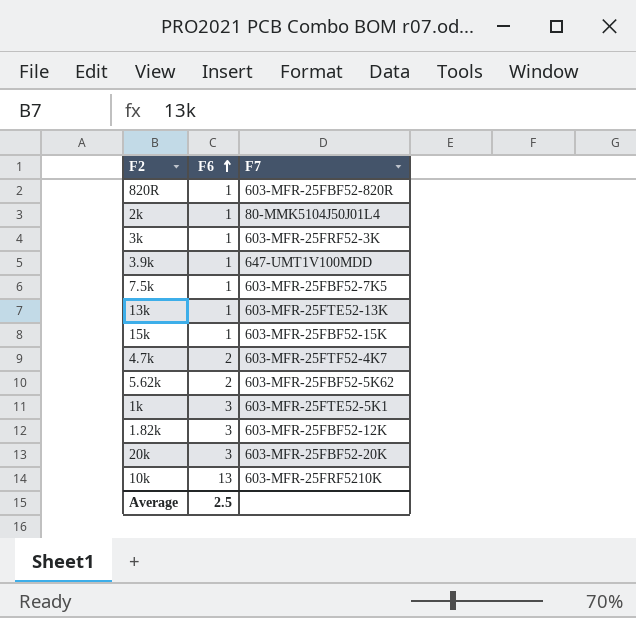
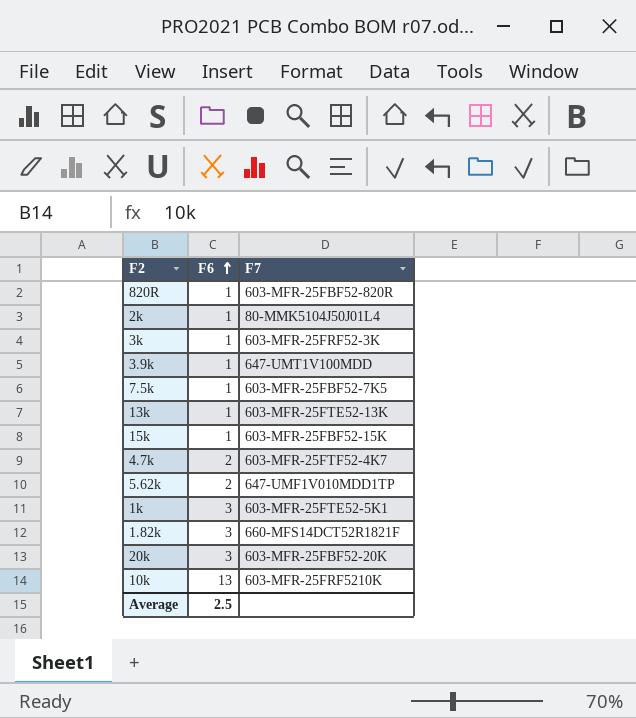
5.62k | F7: 603-MFR-25FBF52-5K62 -> 647-UMF1V010MDD1TP
1.82k | F7: 603-MFR-25FBF52-12K -> 660-MFS14DCT52R1821F

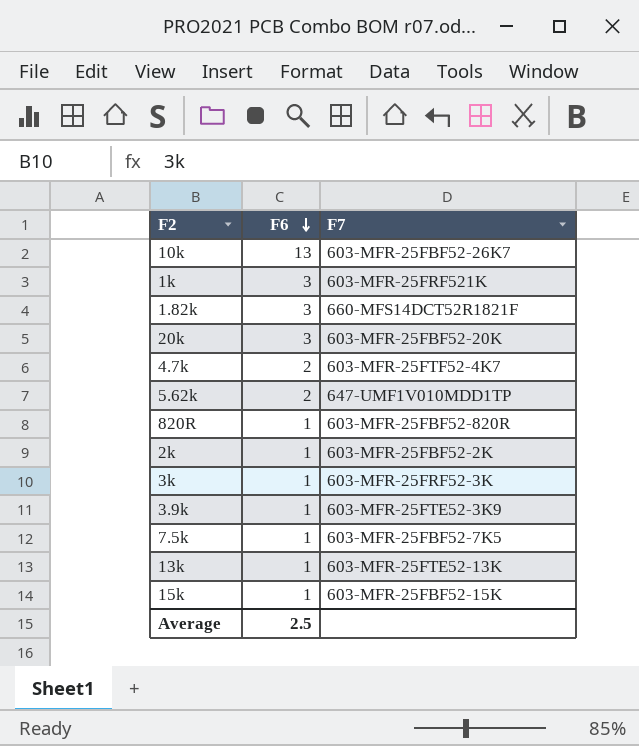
row order: F6 ascending -> F6 descending
10k | F7: 603-MFR-25FRF5210K -> 603-MFR-25FBF52-26K7
1k | F7: 603-MFR-25FTE52-5K1 -> 603-MFR-25FRF521K
2k | F7: 80-MMK5104J50J01L4 -> 603-MFR-25FBF52-2K
3.9k | F7: 647-UMT1V100MDD -> 603-MFR-25FTE52-3K9

